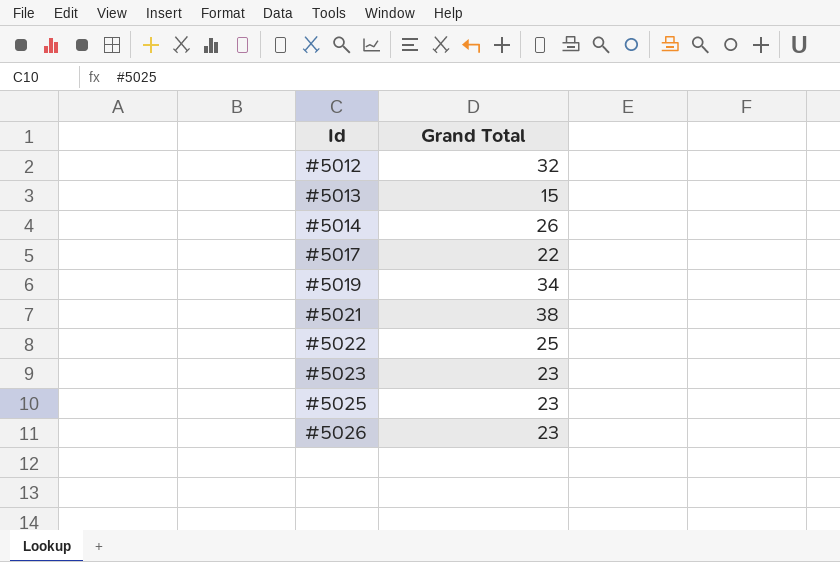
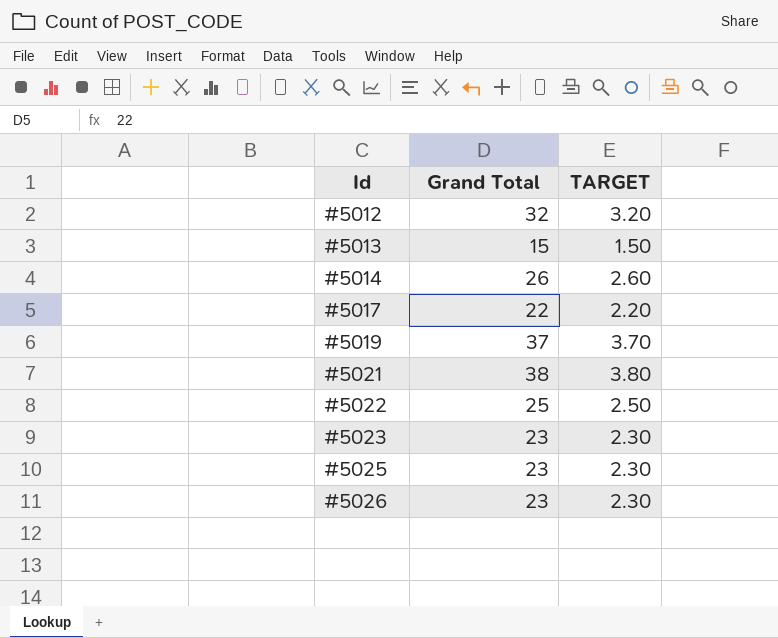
column TARGET | formula: none -> [Grand Total] * 0.1
#5019 | Grand Total: 34 -> 37

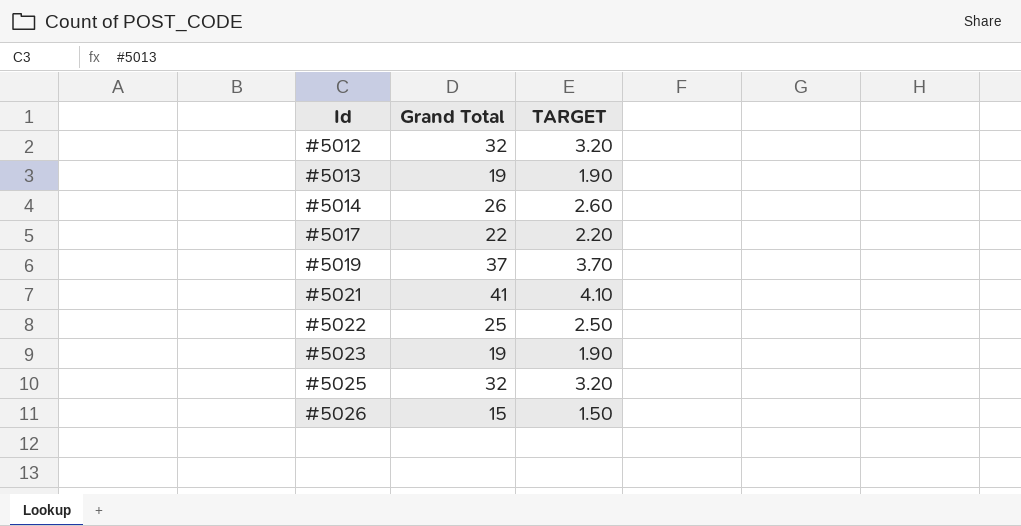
#5013 | Grand Total: 15 -> 19
#5013 | TARGET: 1.50 -> 1.90
#5021 | Grand Total: 38 -> 41
#5021 | TARGET: 3.80 -> 4.10
#5023 | Grand Total: 23 -> 19
#5023 | TARGET: 2.30 -> 1.90
#5025 | Grand Total: 23 -> 32
#5025 | TARGET: 2.30 -> 3.20
#5026 | Grand Total: 23 -> 15
#5026 | TARGET: 2.30 -> 1.50

